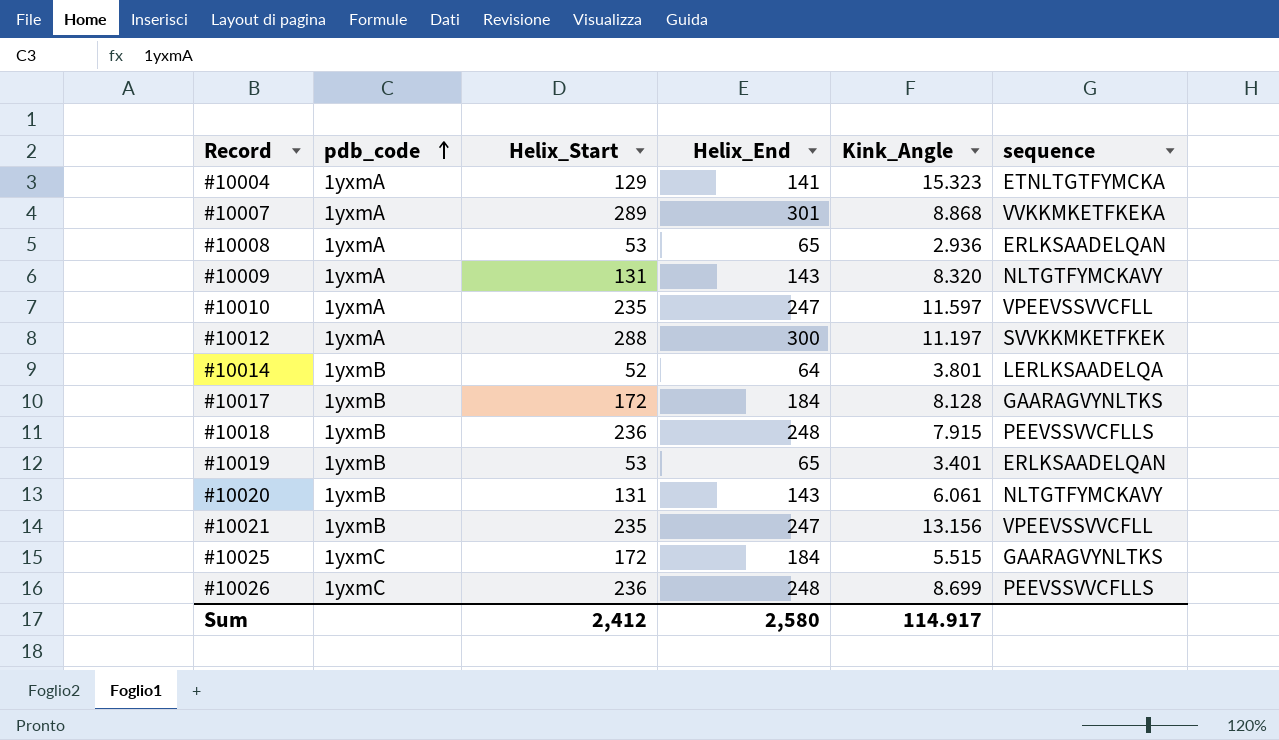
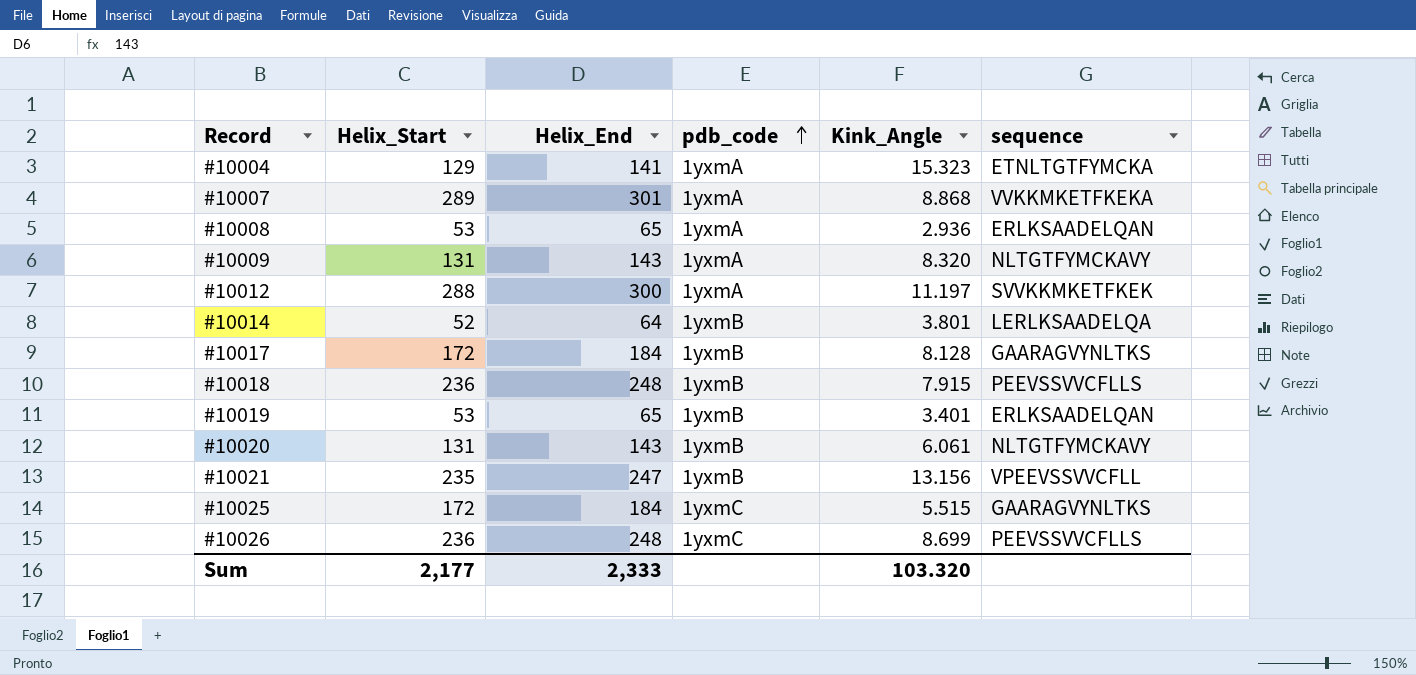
column pdb_code | position: 2 -> 4
row #10010: 1yxmA | 235 | 247 | 11.597 | VPEEVSSVVCFLL -> none
Sum | Helix_Start: 2,412 -> 2,177
Sum | Helix_End: 2,580 -> 2,333
Sum | Kink_Angle: 114.917 -> 103.320

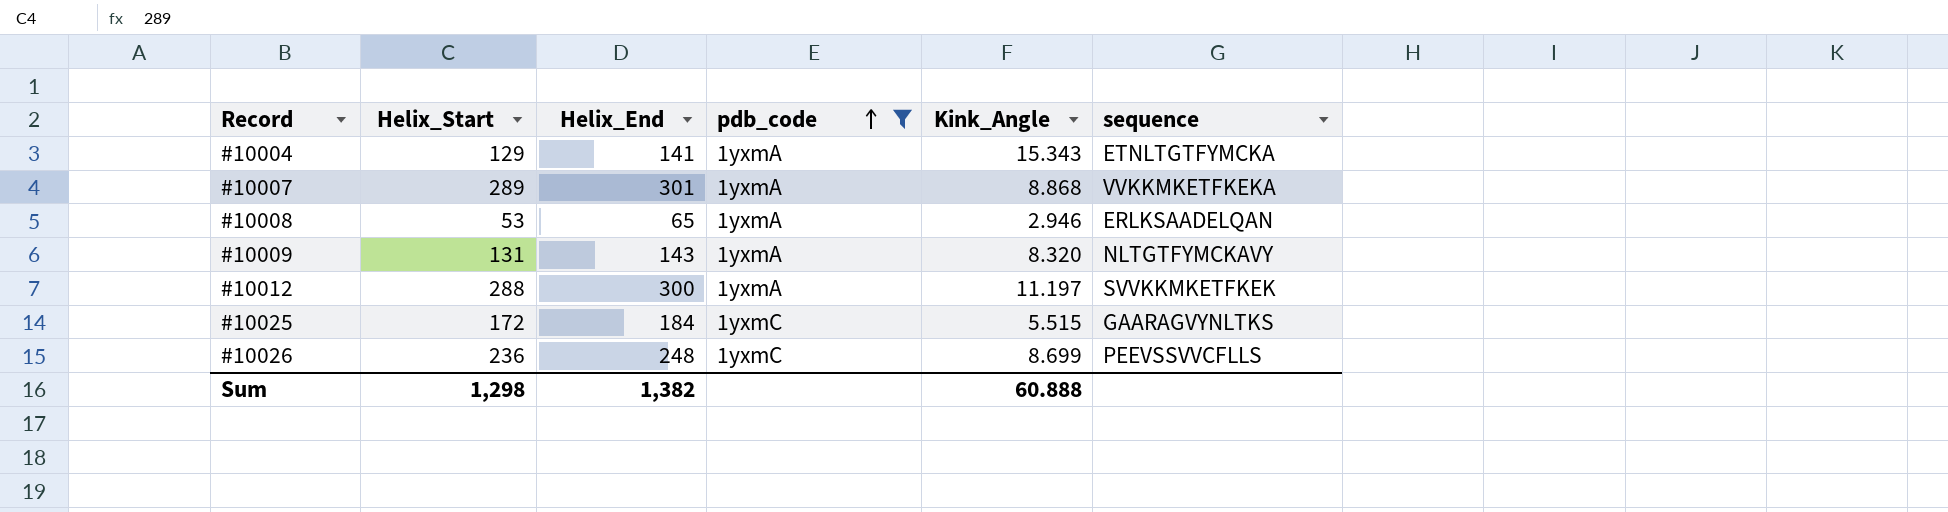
filter: none -> pdb_code != 1yxmB
#10004 | Kink_Angle: 15.323 -> 15.343
#10008 | Kink_Angle: 2.936 -> 2.946
Sum | Helix_Start: 2,177 -> 1,298
Sum | Helix_End: 2,333 -> 1,382
Sum | Kink_Angle: 103.320 -> 60.888

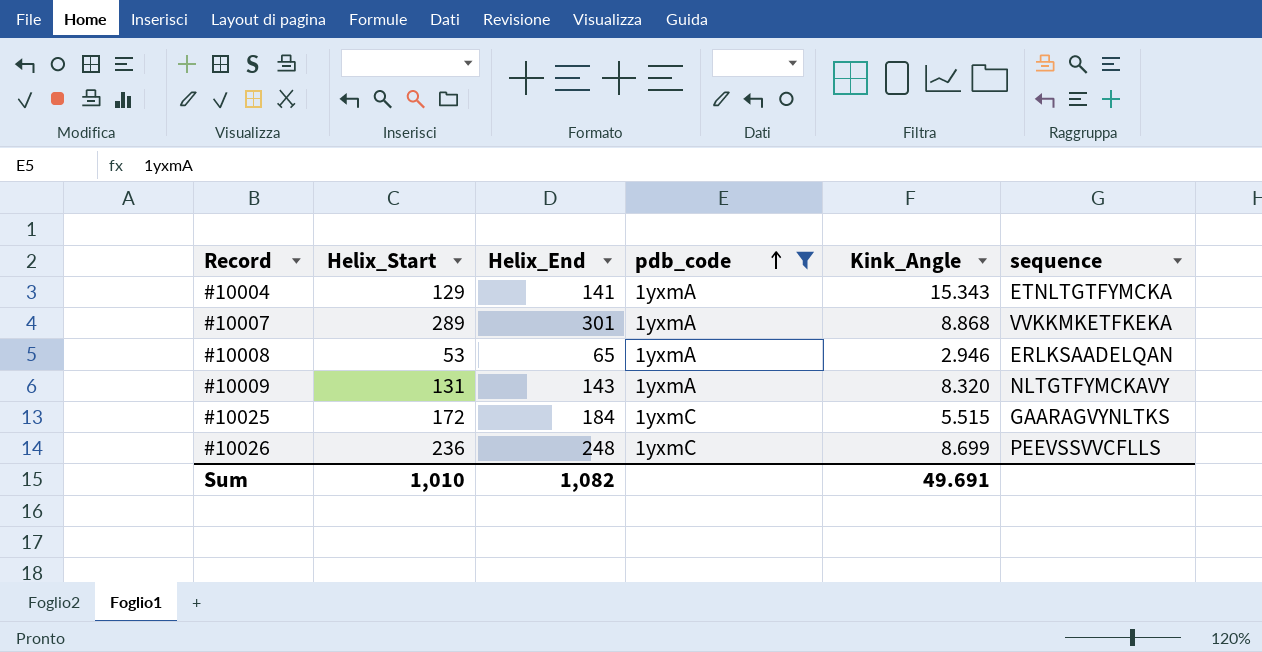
row #10012: 288 | 300 | 1yxmA | 11.197 | SVVKKMKETFKEK -> none
Sum | Helix_Start: 1,298 -> 1,010
Sum | Helix_End: 1,382 -> 1,082
Sum | Kink_Angle: 60.888 -> 49.691

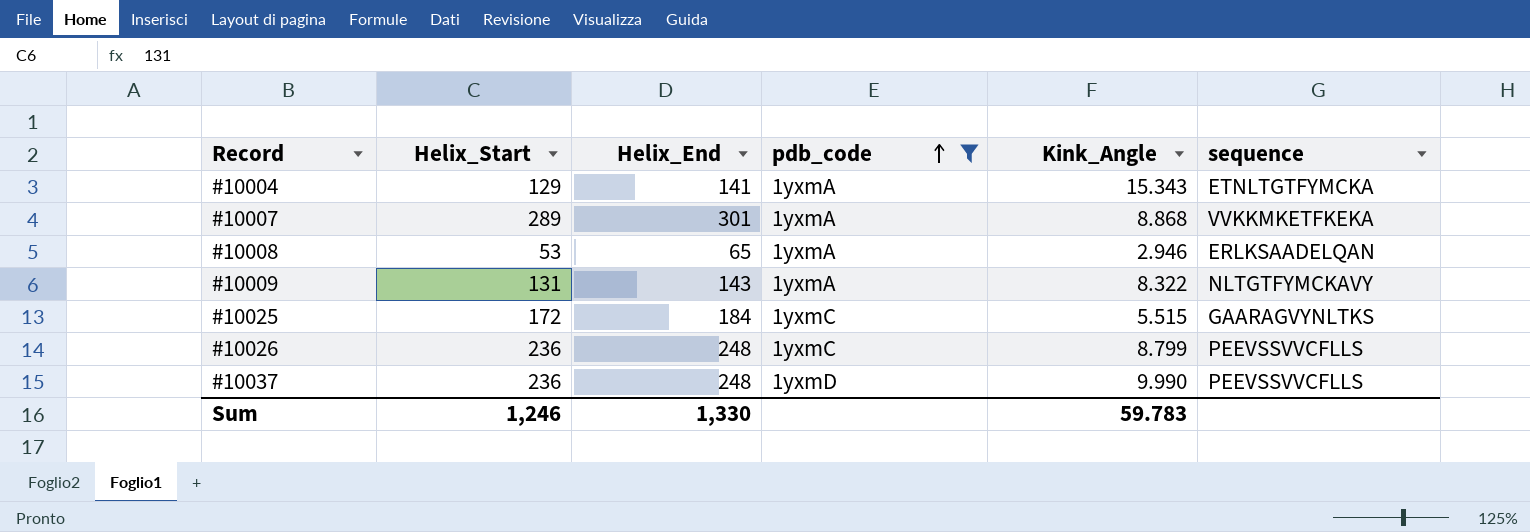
#10009 | Kink_Angle: 8.320 -> 8.322
#10026 | Kink_Angle: 8.699 -> 8.799
row #10037: none -> 236 | 248 | 1yxmD | 9.990 | PEEVSSVVCFLLS
Sum | Helix_Start: 1,010 -> 1,246
Sum | Helix_End: 1,082 -> 1,330
Sum | Kink_Angle: 49.691 -> 59.783

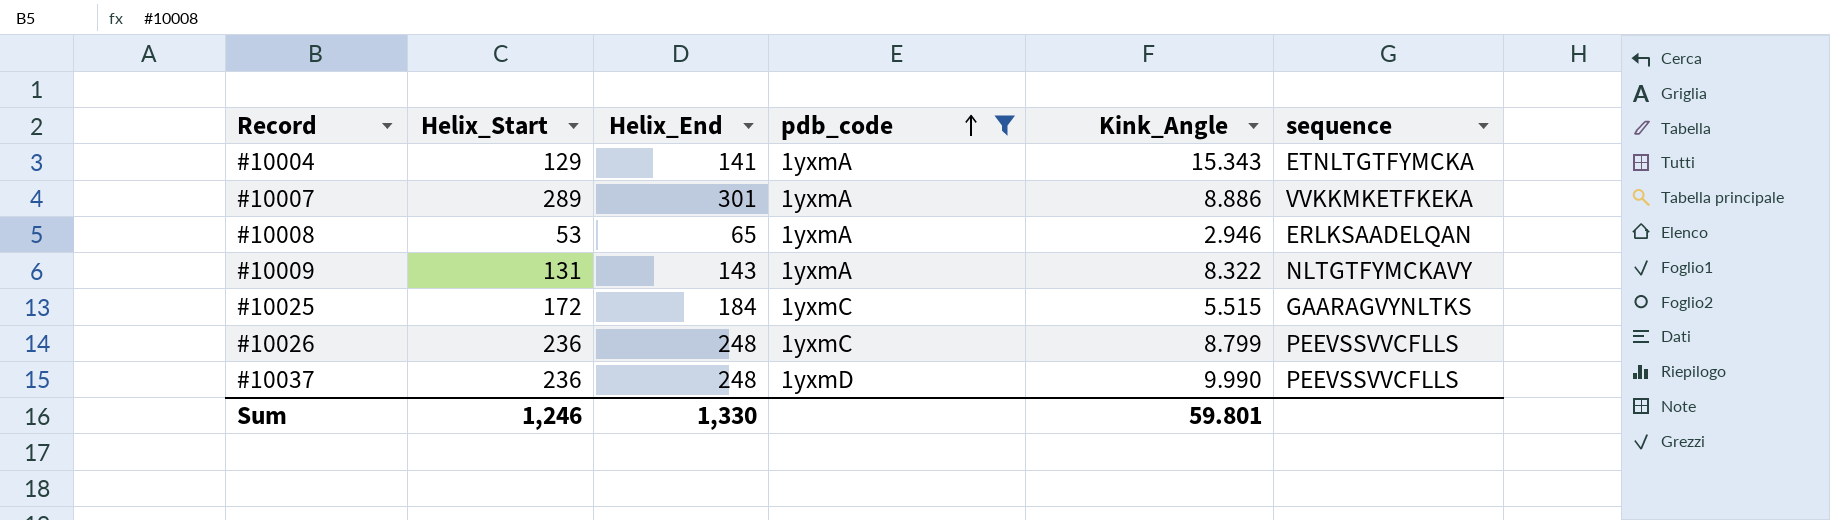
#10007 | Kink_Angle: 8.868 -> 8.886
Sum | Kink_Angle: 59.783 -> 59.801

